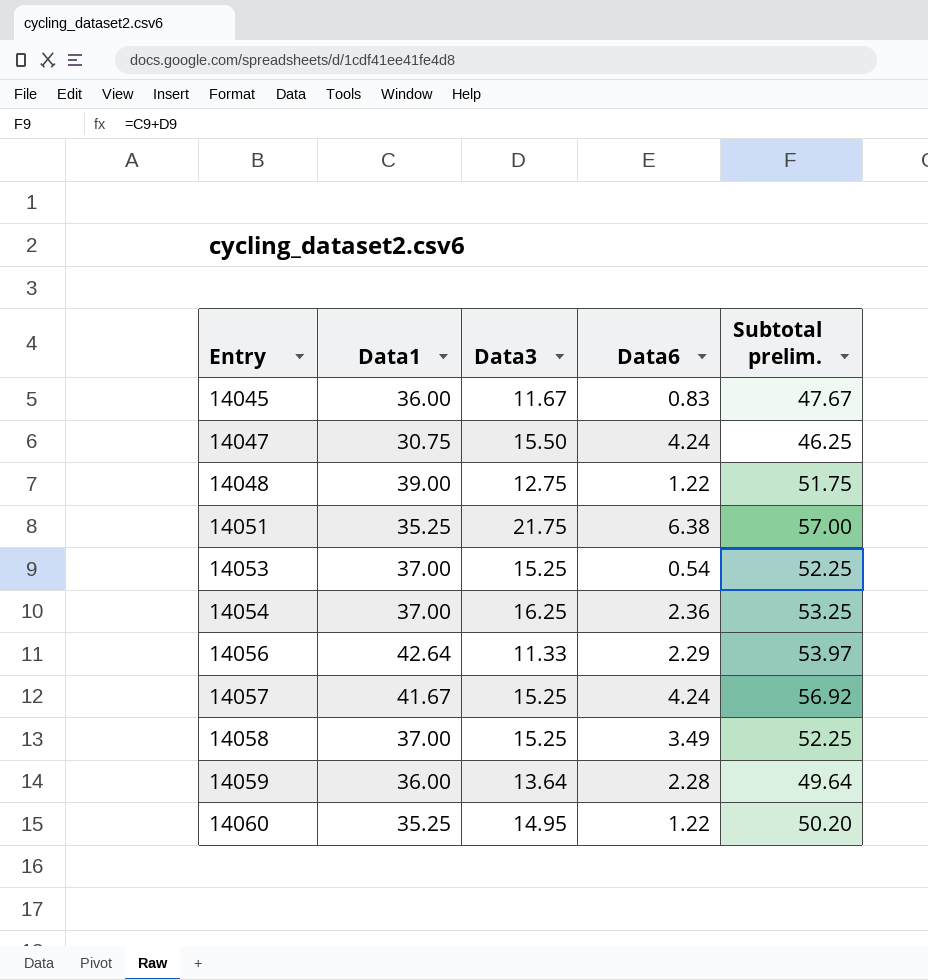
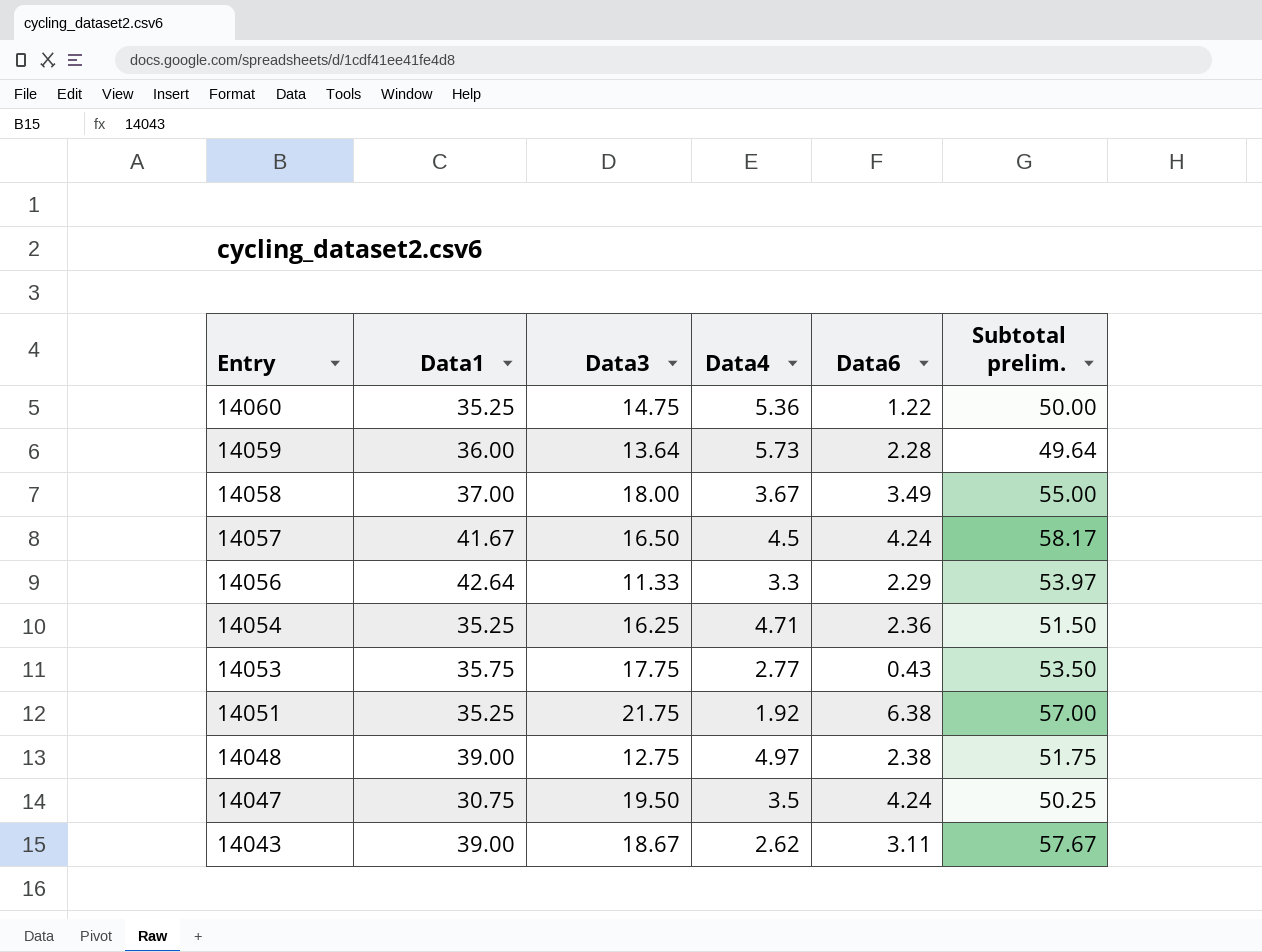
row order: Entry ascending -> Entry descending
column Data4 | position: none -> 4
row 14045: 36.00 | 11.67 | 0.83 | 47.67 -> none
14060 | Data3: 14.95 -> 14.75
14060 | Subtotal prelim.: 50.20 -> 50.00
14058 | Data3: 15.25 -> 18.00
14058 | Subtotal prelim.: 52.25 -> 55.00
14057 | Data3: 15.25 -> 16.50
14057 | Subtotal prelim.: 56.92 -> 58.17
14054 | Data1: 37.00 -> 35.25
14054 | Subtotal prelim.: 53.25 -> 51.50
14053 | Data1: 37.00 -> 35.75
14053 | Data3: 15.25 -> 17.75
14053 | Data6: 0.54 -> 0.43
14053 | Subtotal prelim.: 52.25 -> 53.50
14048 | Data6: 1.22 -> 2.38
14047 | Data3: 15.50 -> 19.50
14047 | Subtotal prelim.: 46.25 -> 50.25
row 14043: none -> 39.00 | 18.67 | 2.62 | 3.11 | 57.67

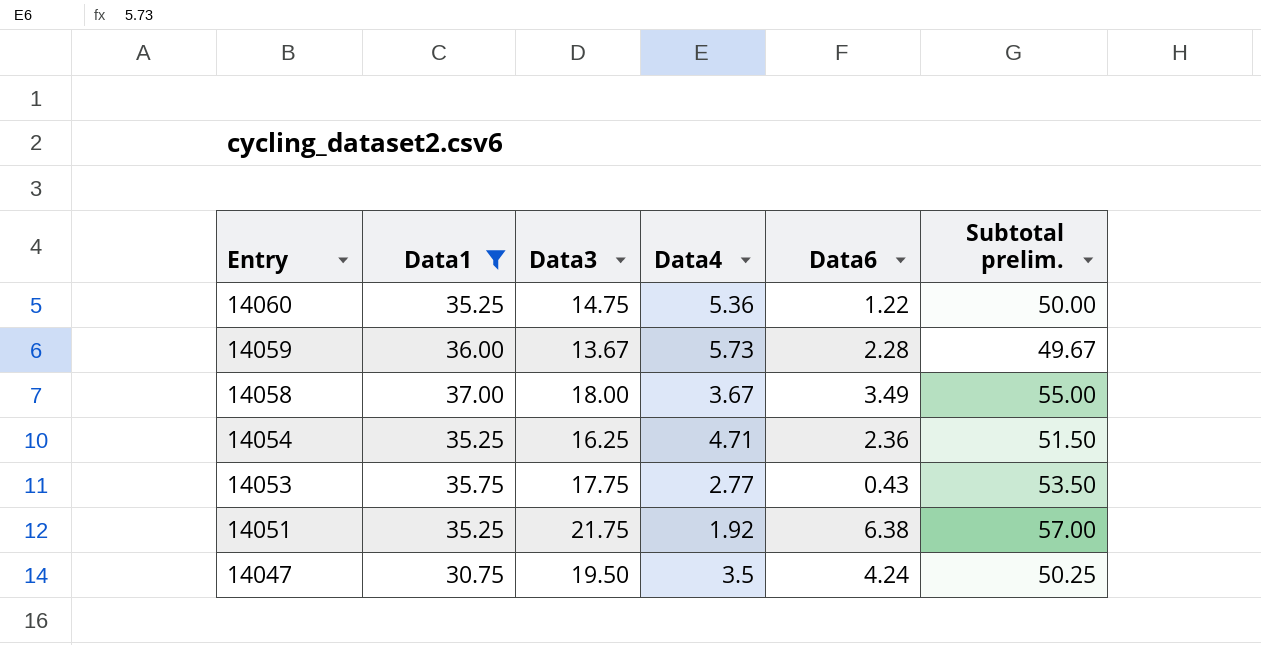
filter: none -> Data1 <= 37.00
14059 | Data3: 13.64 -> 13.67
14059 | Subtotal prelim.: 49.64 -> 49.67

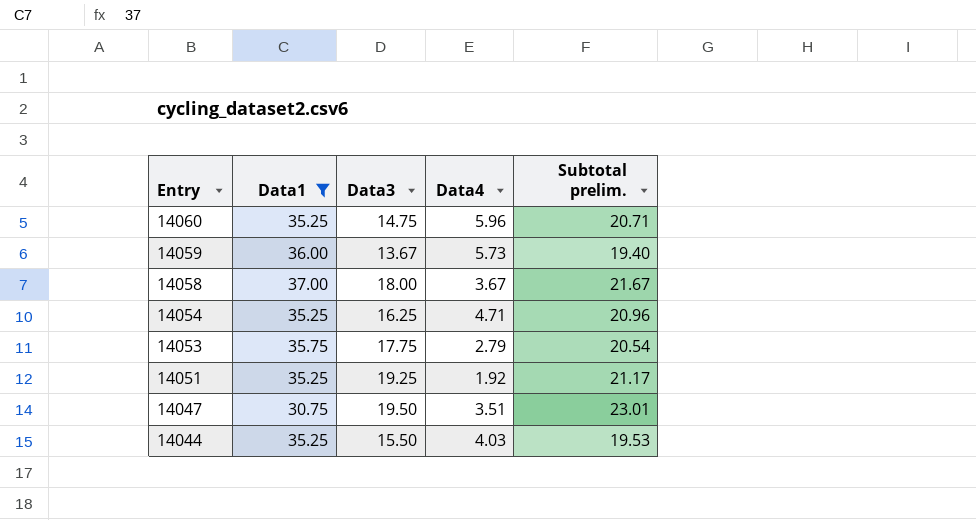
column Data6 | position: 5 -> none
column Subtotal prelim. | formula: [Data1] + [Data3] -> [Data3] + [Data4]
14060 | Data4: 5.36 -> 5.96
14053 | Data4: 2.77 -> 2.79
14051 | Data3: 21.75 -> 19.25
14047 | Data4: 3.5 -> 3.51
row 14044: none -> 35.25 | 15.50 | 4.03 | 19.53

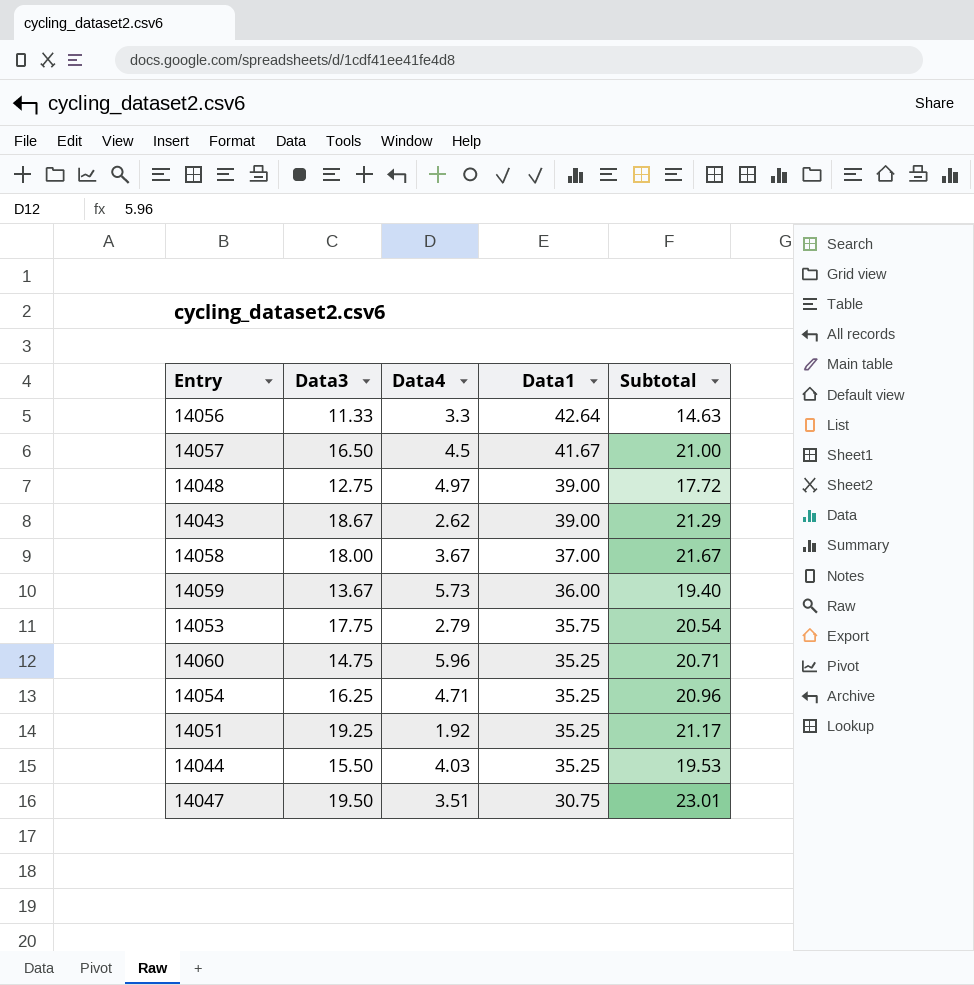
filter: Data1 <= 37.00 -> none
row order: Entry descending -> Data1 descending
column Data1 | position: 2 -> 4
column name: Subtotal prelim. -> Subtotal

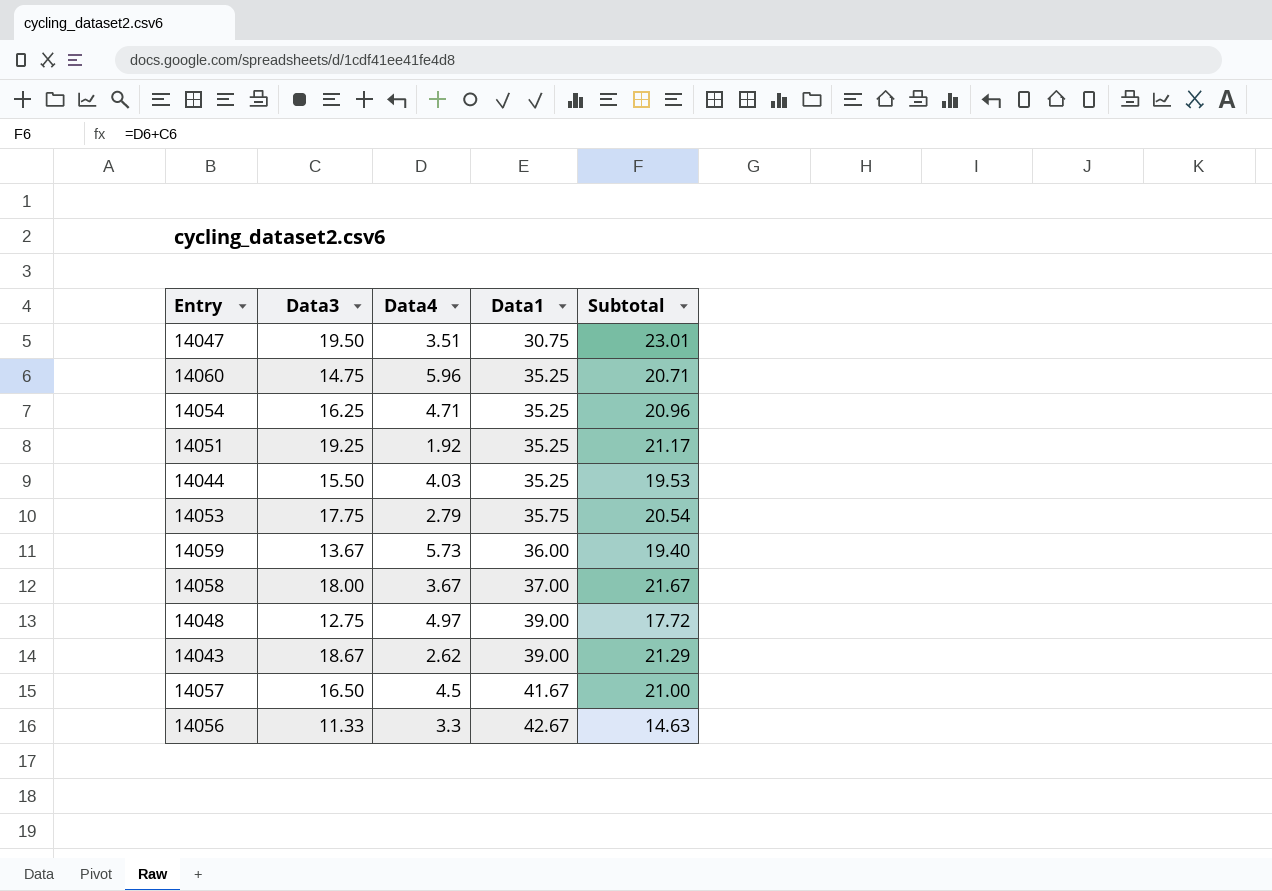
row order: Data1 descending -> Data1 ascending
14056 | Data1: 42.64 -> 42.67

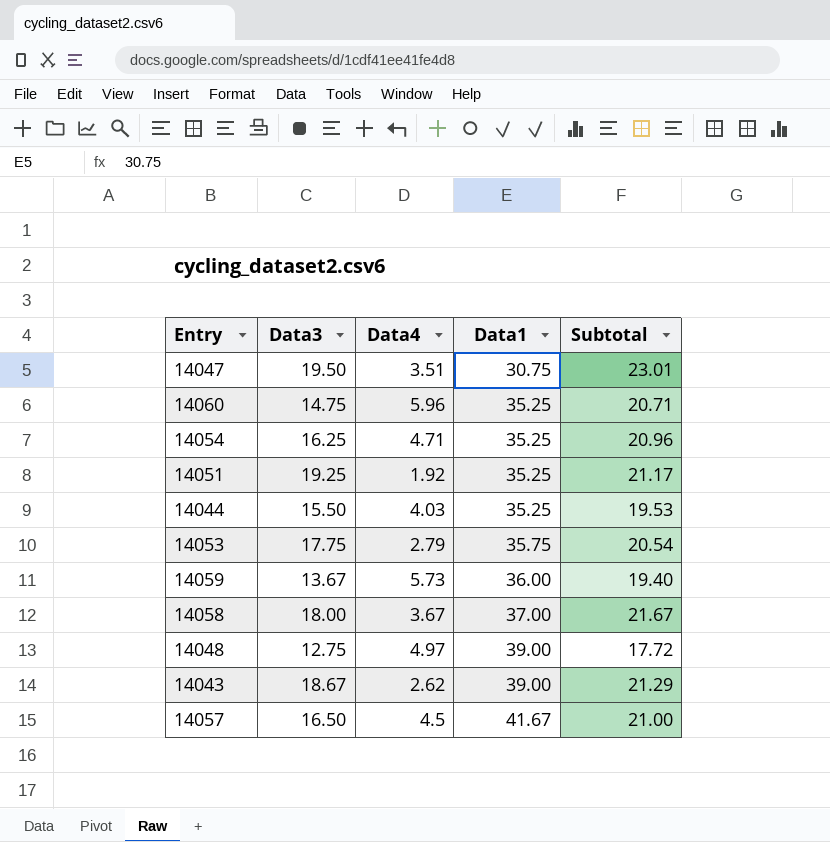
row 14056: 11.33 | 3.3 | 42.67 | 14.63 -> none

